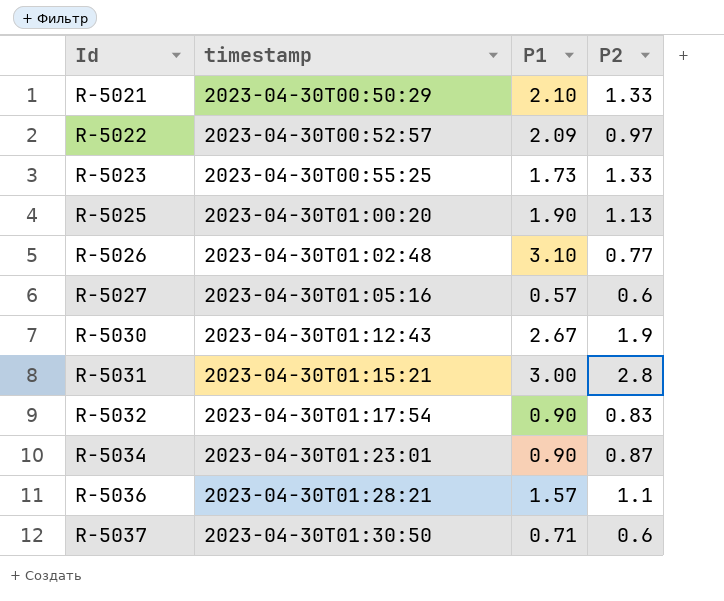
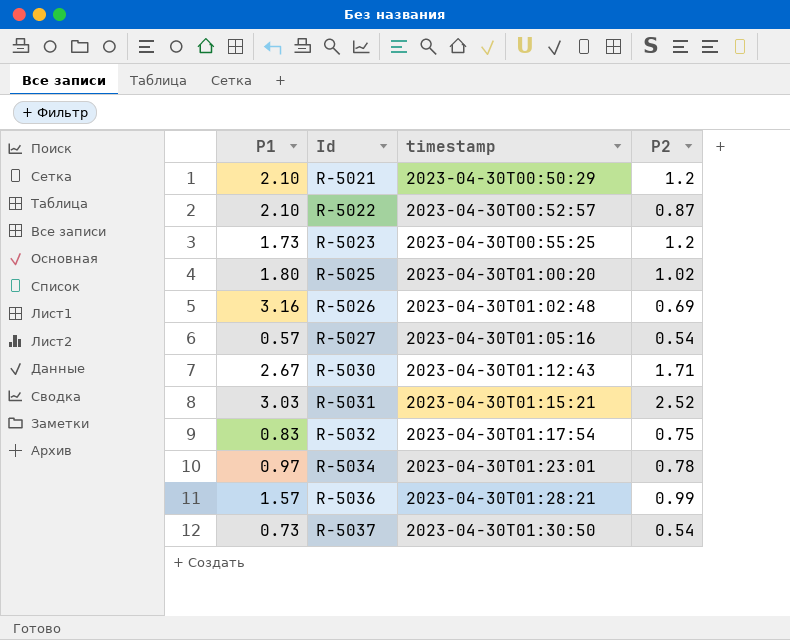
column P1 | position: 3 -> 1
R-5021 | P2: 1.33 -> 1.2
R-5022 | P1: 2.09 -> 2.10
R-5022 | P2: 0.97 -> 0.87
R-5023 | P2: 1.33 -> 1.2
R-5025 | P1: 1.90 -> 1.80
R-5025 | P2: 1.13 -> 1.02
R-5026 | P1: 3.10 -> 3.16
R-5026 | P2: 0.77 -> 0.69
R-5027 | P2: 0.6 -> 0.54
R-5030 | P2: 1.9 -> 1.71
R-5031 | P1: 3.00 -> 3.03
R-5031 | P2: 2.8 -> 2.52
R-5032 | P1: 0.90 -> 0.83
R-5032 | P2: 0.83 -> 0.75
R-5034 | P1: 0.90 -> 0.97
R-5034 | P2: 0.87 -> 0.78
R-5036 | P2: 1.1 -> 0.99
R-5037 | P1: 0.71 -> 0.73
R-5037 | P2: 0.6 -> 0.54

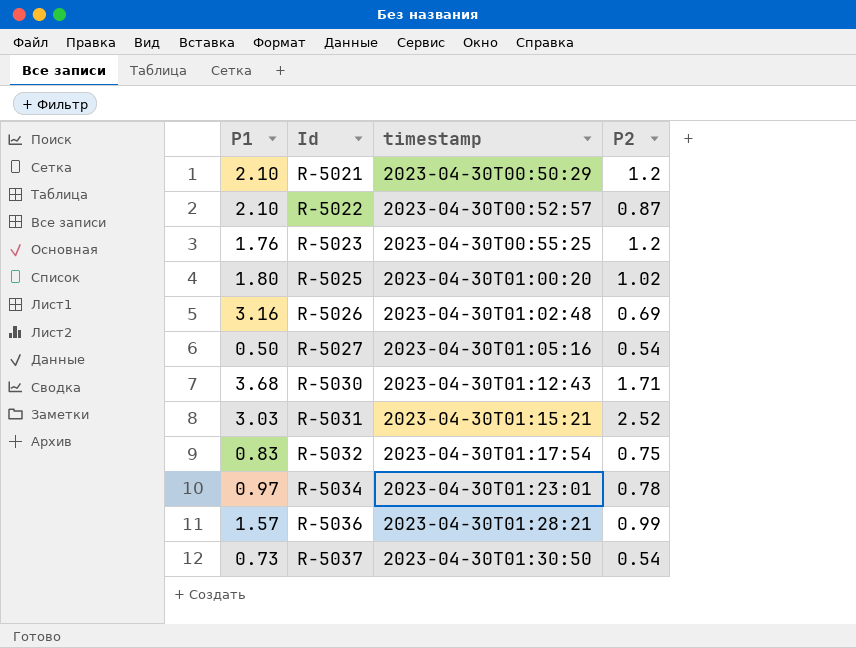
R-5023 | P1: 1.73 -> 1.76
R-5027 | P1: 0.57 -> 0.50
R-5030 | P1: 2.67 -> 3.68

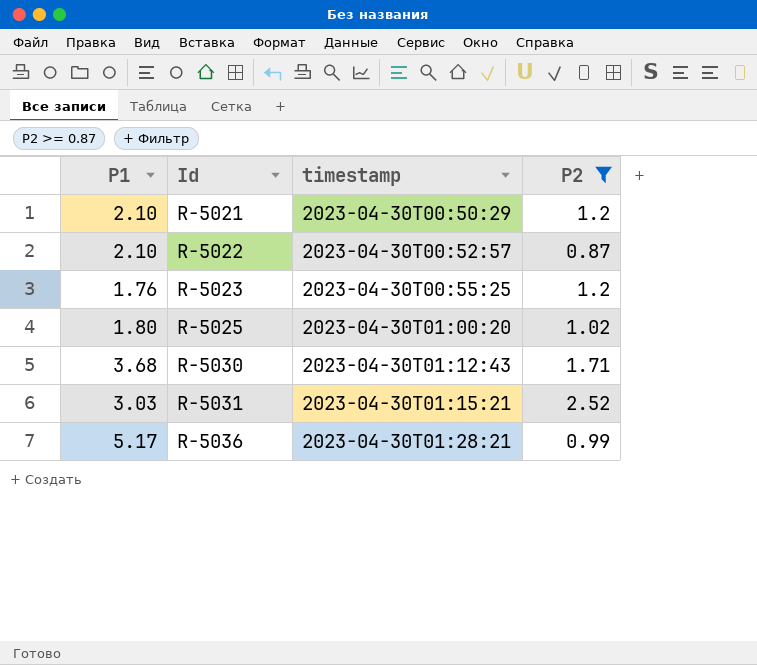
filter: none -> P2 >= 0.87
R-5036 | P1: 1.57 -> 5.17

